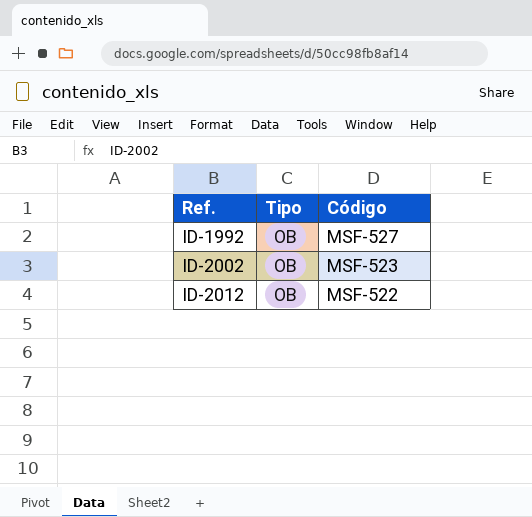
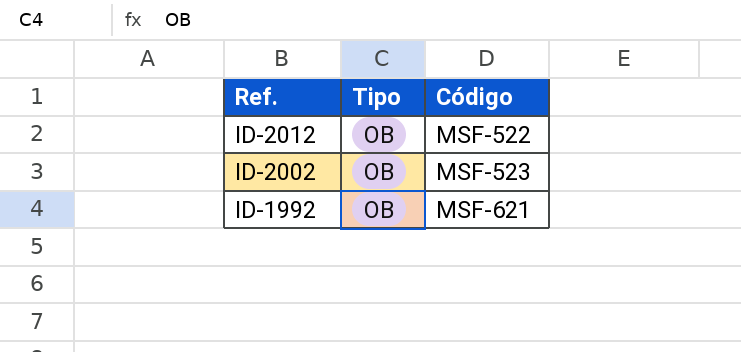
row order: Ref. ascending -> Ref. descending
ID-1992 | Código: MSF-527 -> MSF-621

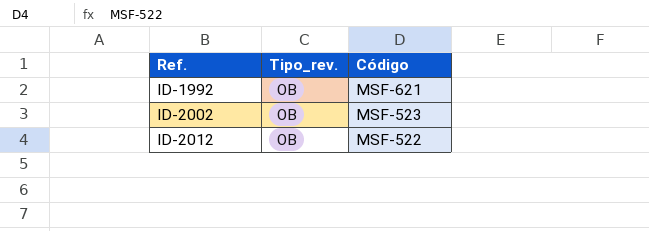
row order: Ref. descending -> Ref. ascending
column name: Tipo -> Tipo_rev.

